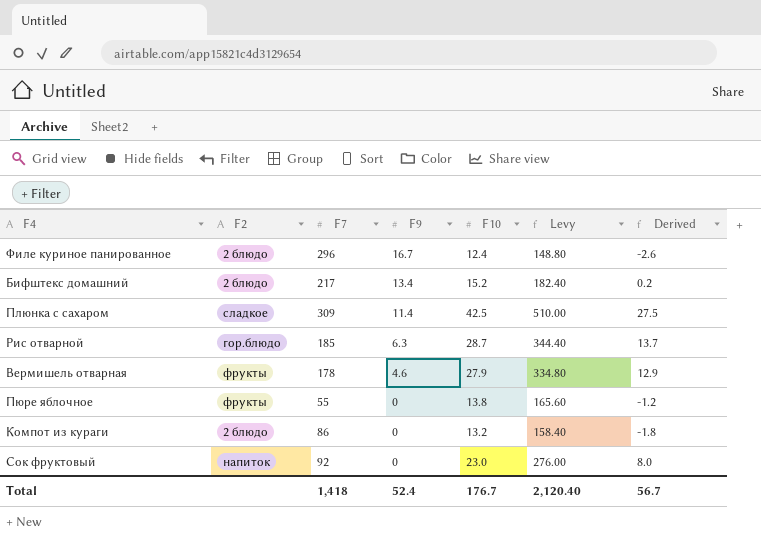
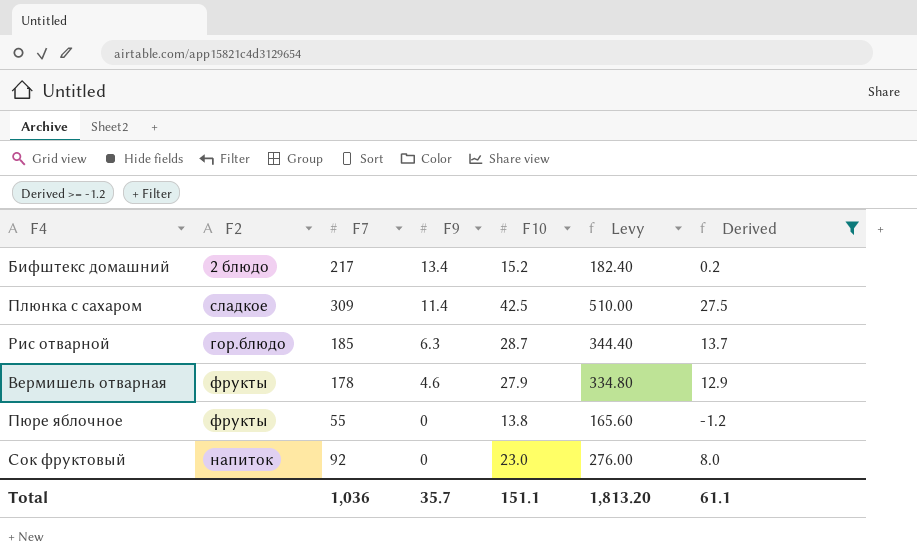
filter: none -> Derived >= -1.2
Total | F7: 1,418 -> 1,036
Total | F9: 52.4 -> 35.7
Total | F10: 176.7 -> 151.1
Total | Levy: 2,120.40 -> 1,813.20
Total | Derived: 56.7 -> 61.1

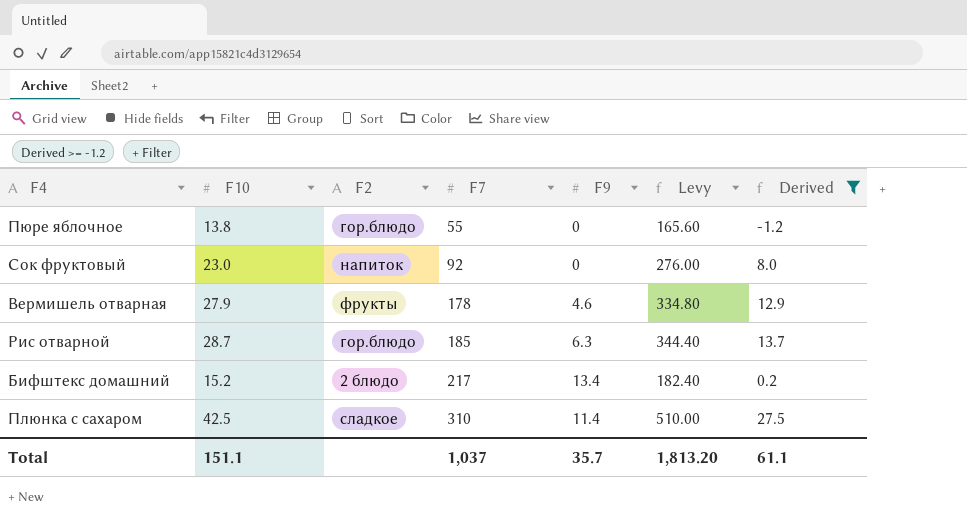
row order: F9 descending -> F7 ascending
column F10 | position: 5 -> 2
Пюре яблочное | F2: фрукты -> гор.блюдо
Плюнка с сахаром | F7: 309 -> 310
Total | F7: 1,036 -> 1,037

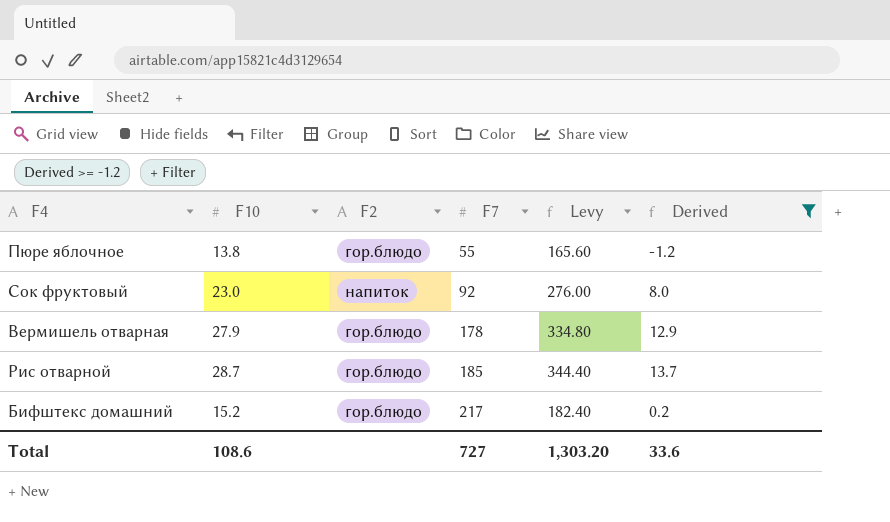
column F9 | position: 5 -> none
row Плюнка с сахаром: 42.5 | сладкое | 310 | 11.4 | 510.00 | 27.5 -> none
Вермишель отварная | F2: фрукты -> гор.блюдо
Бифштекс домашний | F2: 2 блюдо -> гор.блюдо
Total | F10: 151.1 -> 108.6
Total | F7: 1,037 -> 727
Total | Levy: 1,813.20 -> 1,303.20
Total | Derived: 61.1 -> 33.6

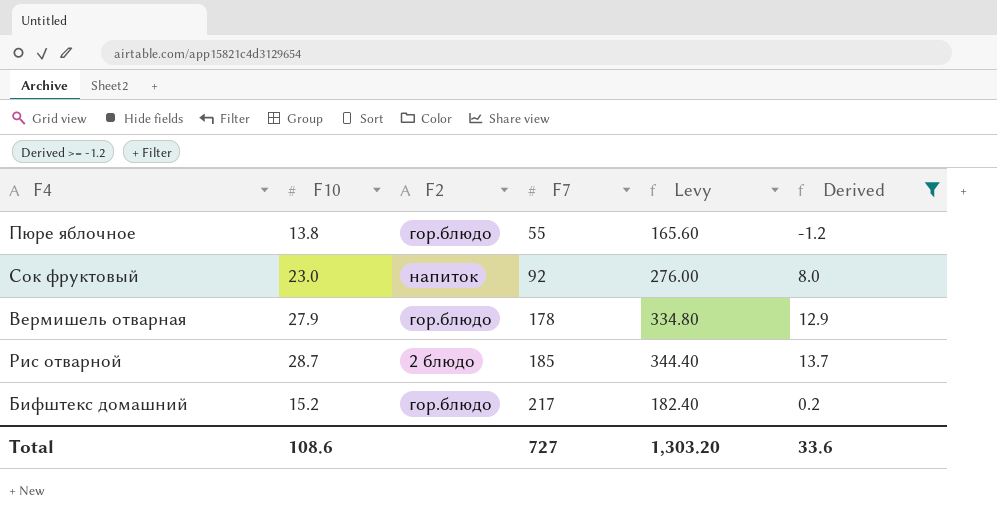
Рис отварной | F2: гор.блюдо -> 2 блюдо

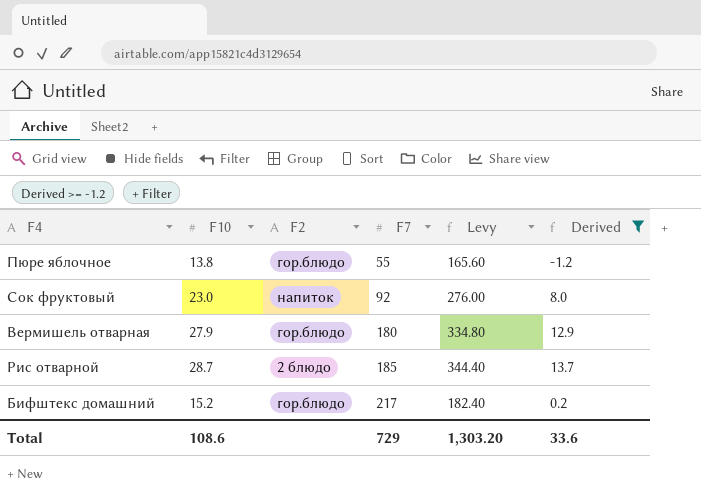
Вермишель отварная | F7: 178 -> 180
Total | F7: 727 -> 729

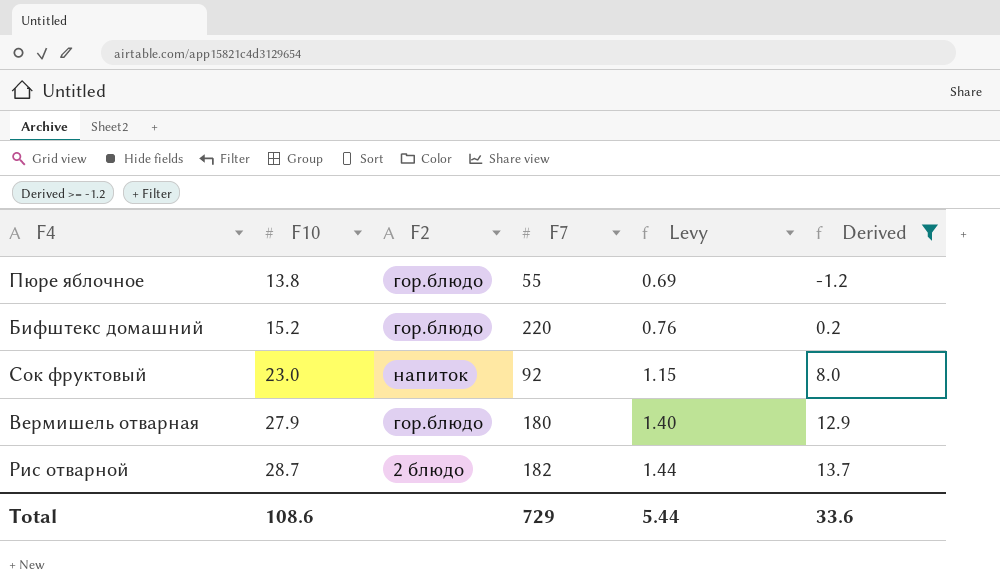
row order: F7 ascending -> F10 ascending
column Levy | formula: [F10] * 12 -> [F10] * 0.05
Бифштекс домашний | F7: 217 -> 220
Рис отварной | F7: 185 -> 182
Total | Levy: 1,303.20 -> 5.44

